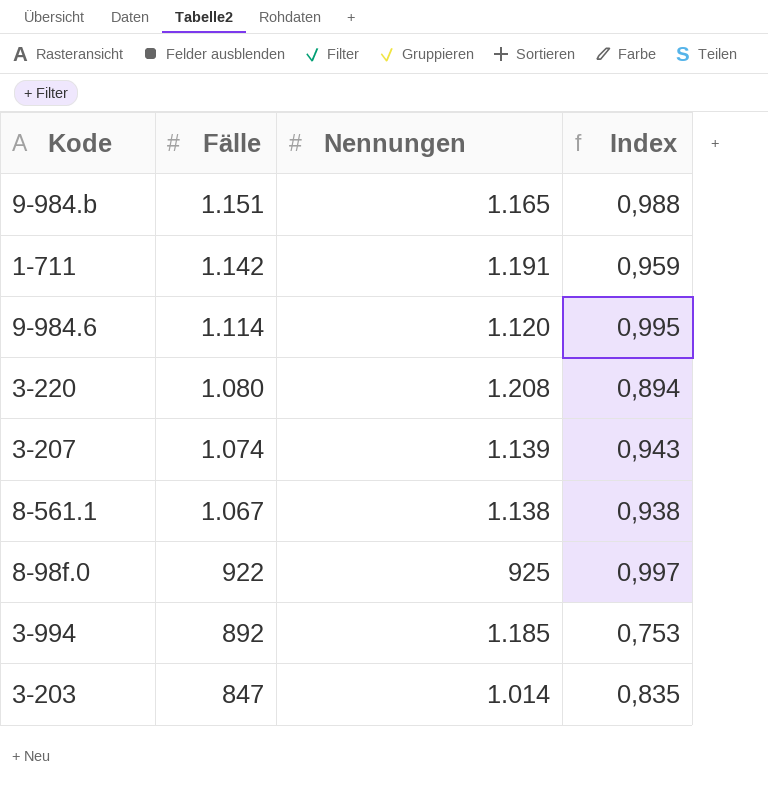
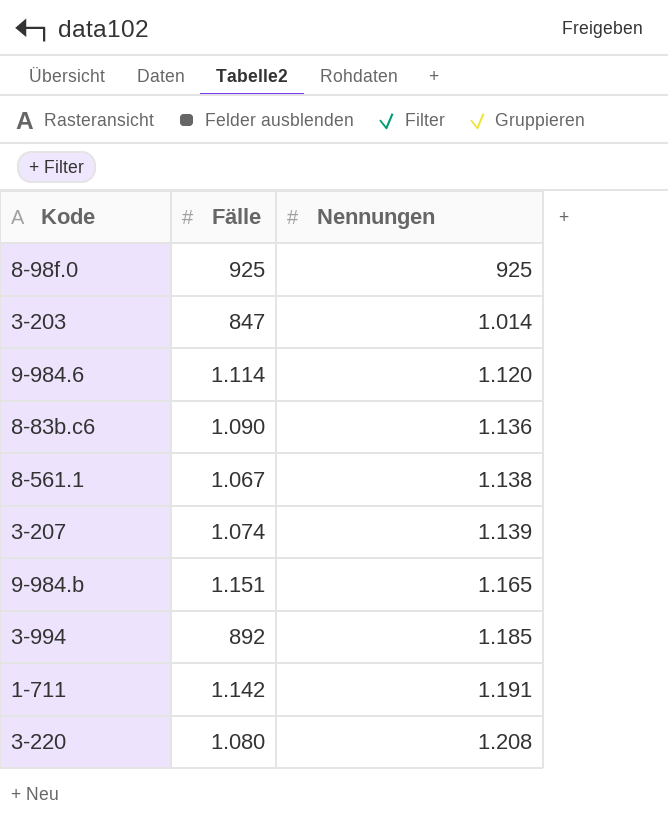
row order: Fälle descending -> Nennungen ascending
column Index | formula: [Fälle] / [Nennungen] -> none
8-98f.0 | Fälle: 922 -> 925
row 8-83b.c6: none -> 1.090 | 1.136

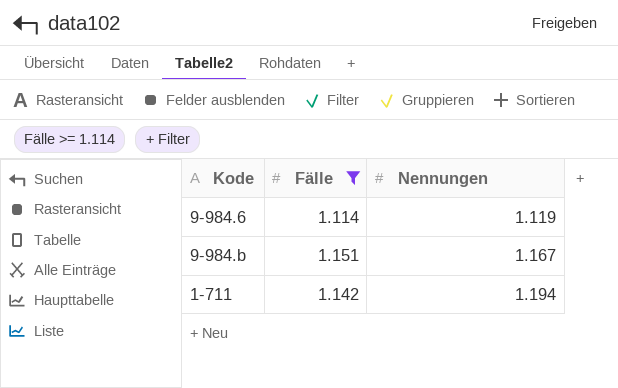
filter: none -> Fälle >= 1.114
9-984.6 | Nennungen: 1.120 -> 1.119
9-984.b | Nennungen: 1.165 -> 1.167
1-711 | Nennungen: 1.191 -> 1.194

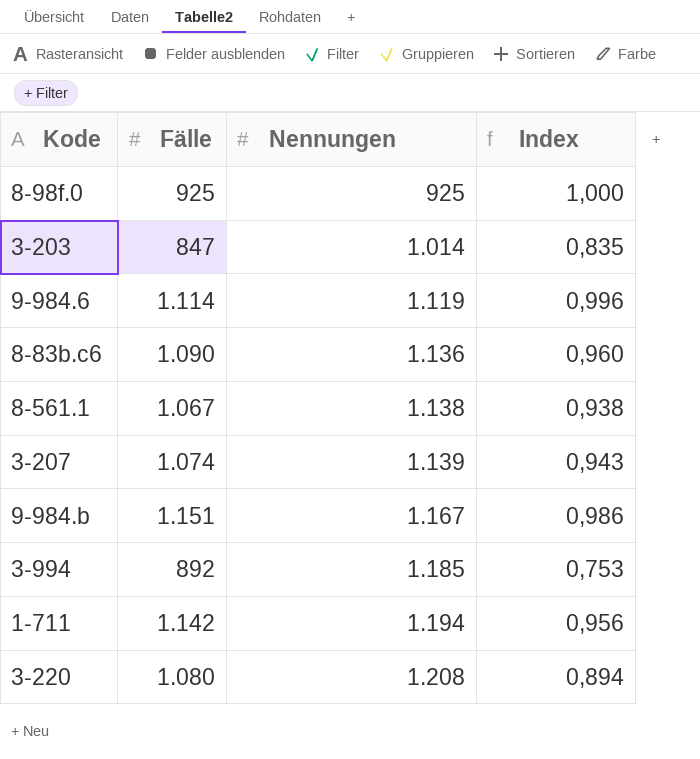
filter: Fälle >= 1.114 -> none
column Index | formula: none -> [Fälle] / [Nennungen]

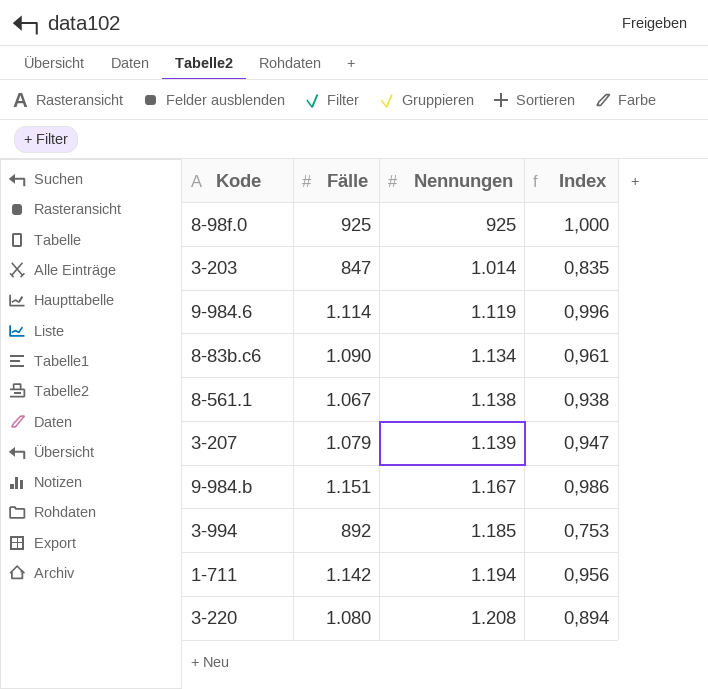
8-83b.c6 | Nennungen: 1.136 -> 1.134
8-83b.c6 | Index: 0,960 -> 0,961
3-207 | Fälle: 1.074 -> 1.079
3-207 | Index: 0,943 -> 0,947

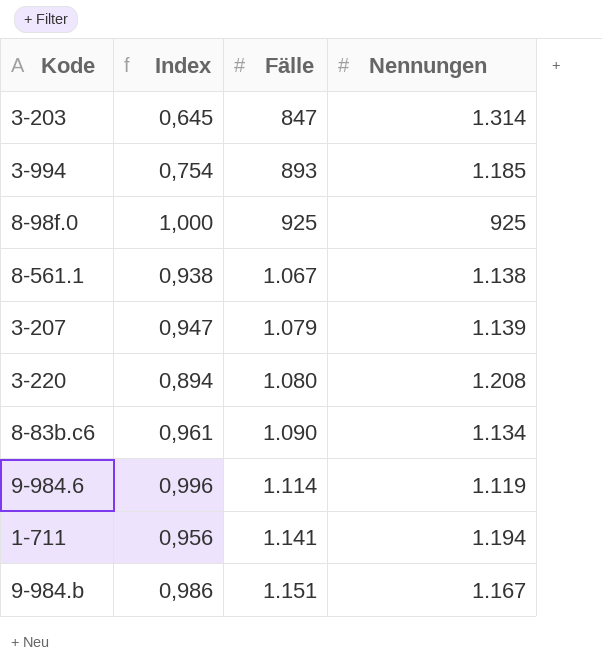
row order: Nennungen ascending -> Fälle ascending
column Index | position: 4 -> 2
3-203 | Index: 0,835 -> 0,645
3-203 | Nennungen: 1.014 -> 1.314
3-994 | Index: 0,753 -> 0,754
3-994 | Fälle: 892 -> 893
1-711 | Fälle: 1.142 -> 1.141

